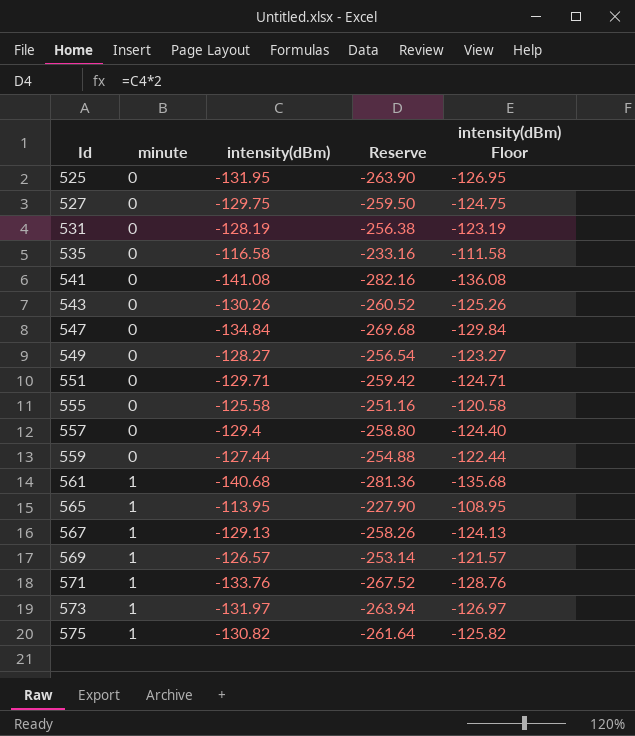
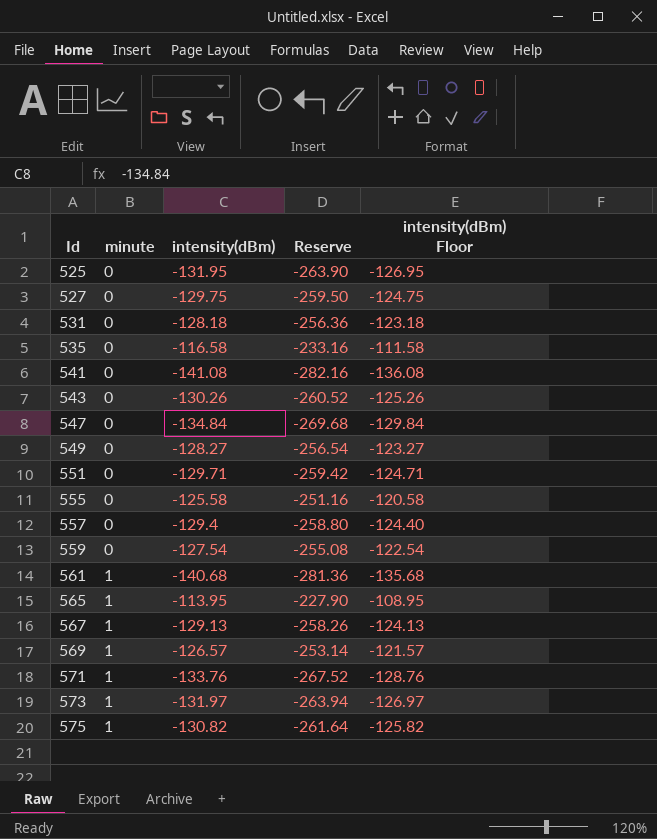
531 | intensity(dBm): -128.19 -> -128.18
531 | Reserve: -256.38 -> -256.36
531 | intensity(dBm) Floor: -123.19 -> -123.18
559 | intensity(dBm): -127.44 -> -127.54
559 | Reserve: -254.88 -> -255.08
559 | intensity(dBm) Floor: -122.44 -> -122.54

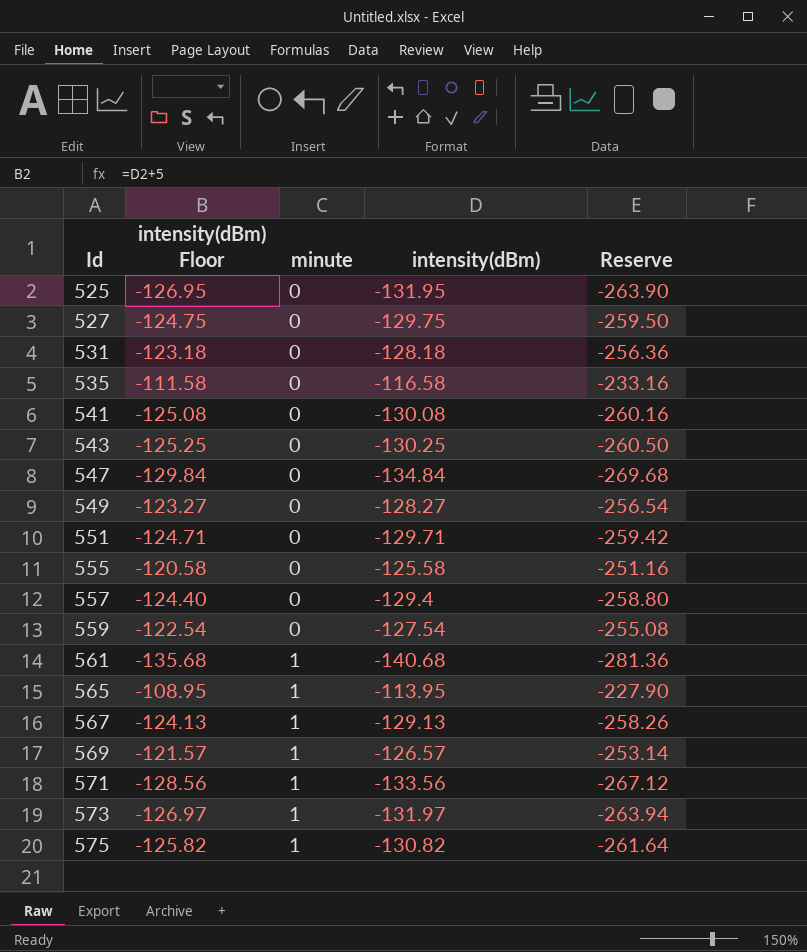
column intensity(dBm) Floor | position: 5 -> 2
541 | intensity(dBm) Floor: -136.08 -> -125.08
541 | intensity(dBm): -141.08 -> -130.08
541 | Reserve: -282.16 -> -260.16
543 | intensity(dBm) Floor: -125.26 -> -125.25
543 | intensity(dBm): -130.26 -> -130.25
543 | Reserve: -260.52 -> -260.50
571 | intensity(dBm) Floor: -128.76 -> -128.56
571 | intensity(dBm): -133.76 -> -133.56
571 | Reserve: -267.52 -> -267.12

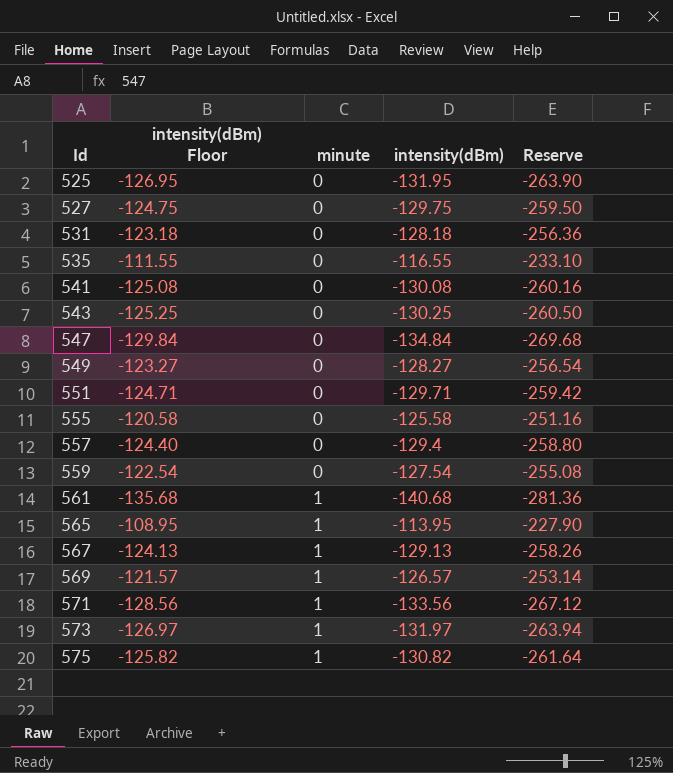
535 | intensity(dBm) Floor: -111.58 -> -111.55
535 | intensity(dBm): -116.58 -> -116.55
535 | Reserve: -233.16 -> -233.10

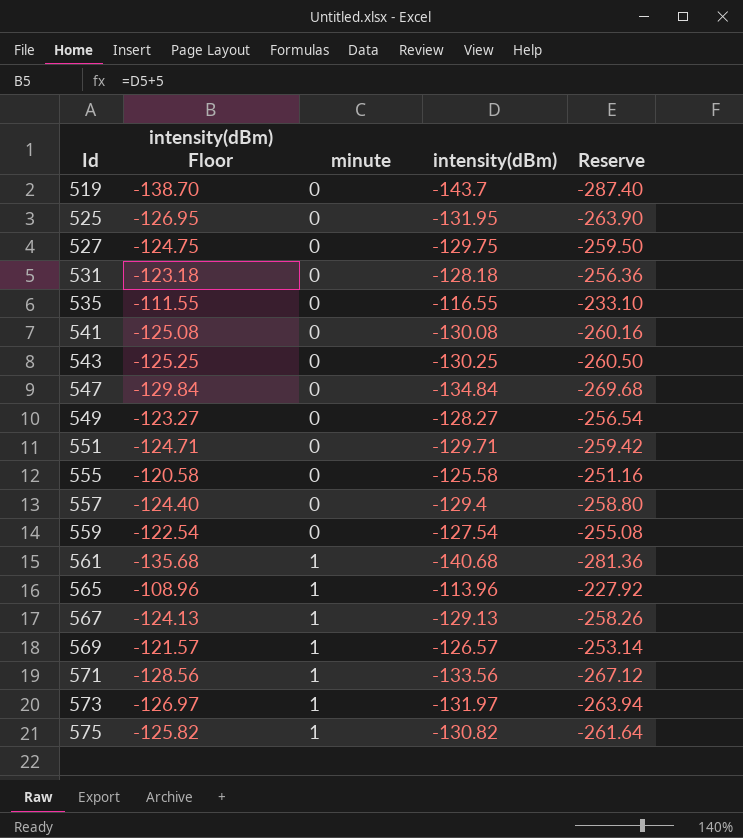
row 519: none -> -138.70 | 0 | -143.7 | -287.40
565 | intensity(dBm) Floor: -108.95 -> -108.96
565 | intensity(dBm): -113.95 -> -113.96
565 | Reserve: -227.90 -> -227.92

